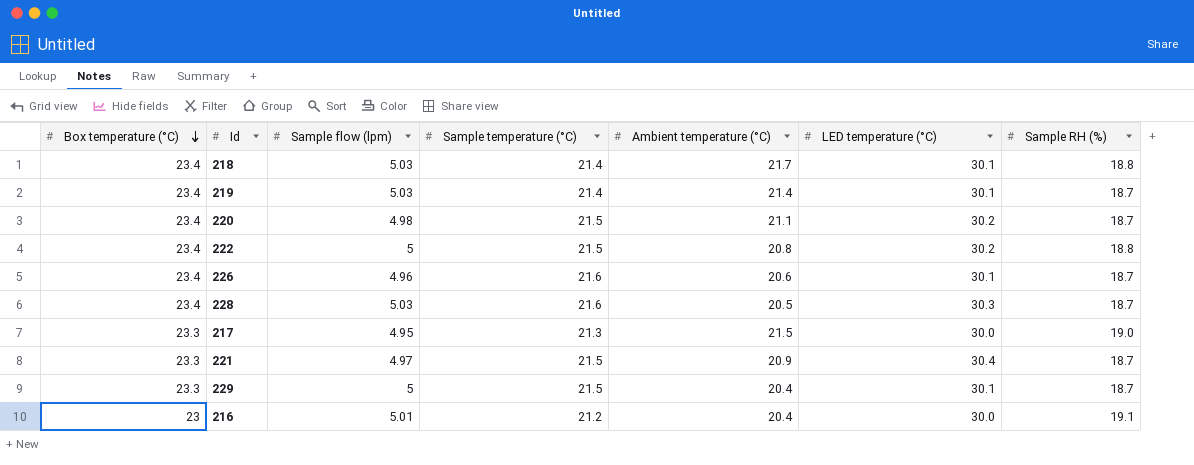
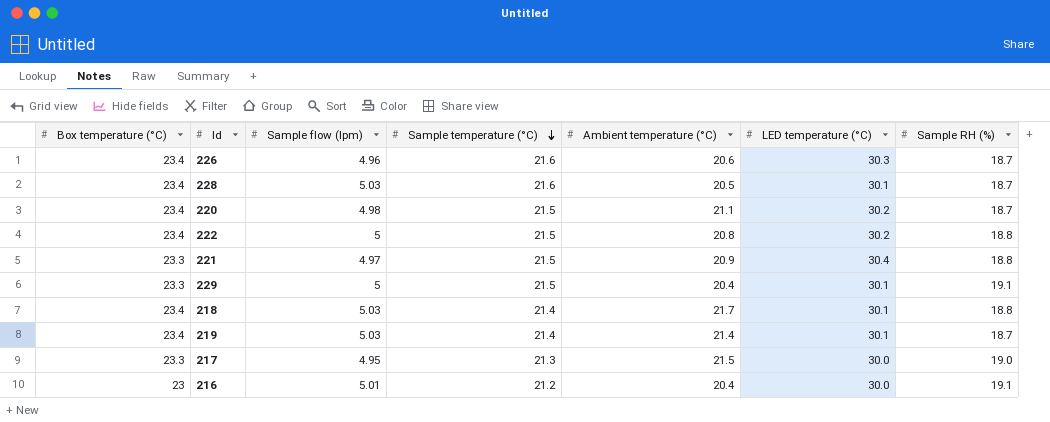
row order: Box temperature (°C) descending -> Sample temperature (°C) descending
226 | LED temperature (°C): 30.1 -> 30.3
228 | LED temperature (°C): 30.3 -> 30.1
221 | Sample RH (%): 18.7 -> 18.8
229 | Sample RH (%): 18.7 -> 19.1

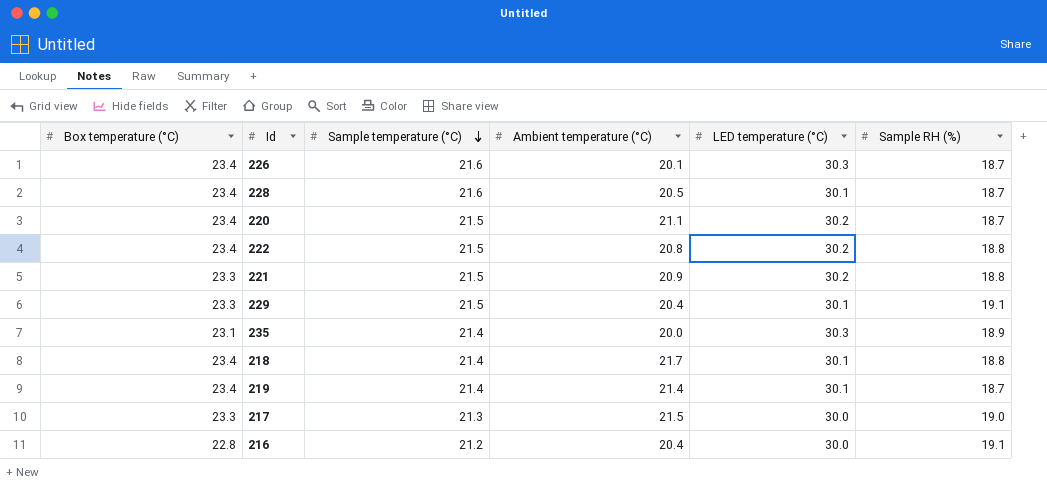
column Sample flow (lpm) | position: 3 -> none
226 | Ambient temperature (°C): 20.6 -> 20.1
221 | LED temperature (°C): 30.4 -> 30.2
row 235: none -> 23.1 | 21.4 | 20.0 | 30.3 | 18.9
216 | Box temperature (°C): 23 -> 22.8

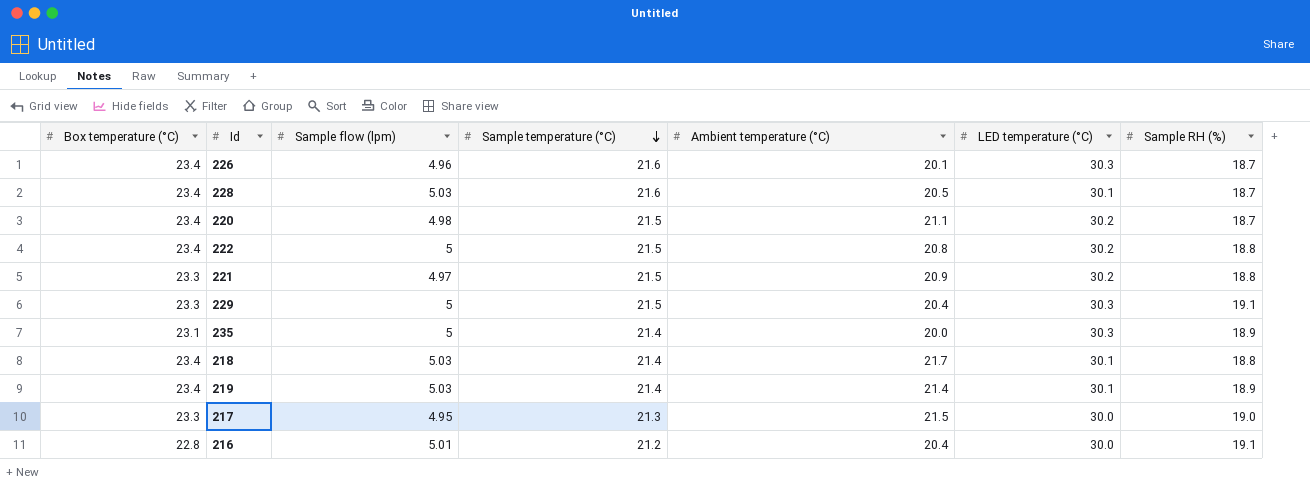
column Sample flow (lpm) | position: none -> 3
229 | LED temperature (°C): 30.1 -> 30.3
219 | Sample RH (%): 18.7 -> 18.9

